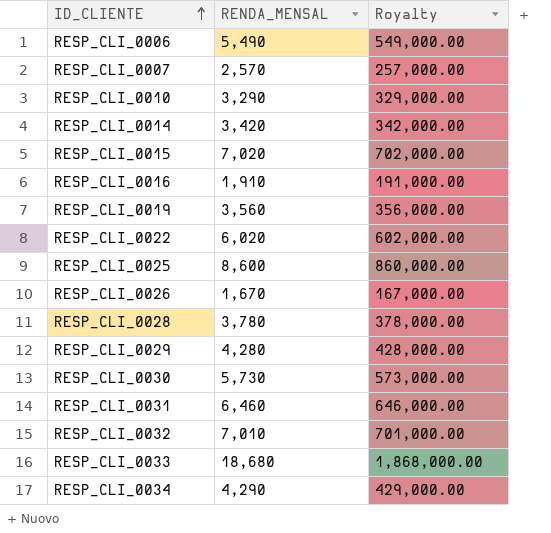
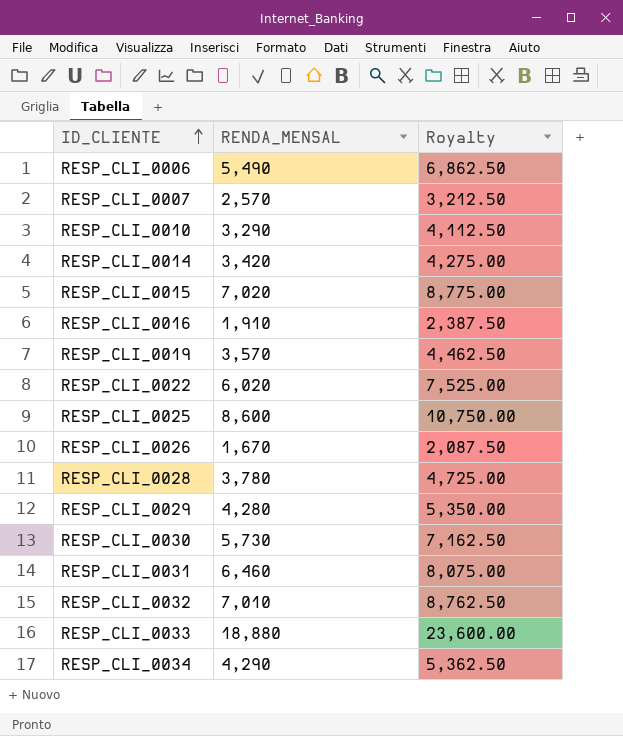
column Royalty | formula: [RENDA_MENSAL] * 100 -> [RENDA_MENSAL] * 1.25
RESP_CLI_0019 | RENDA_MENSAL: 3,560 -> 3,570
RESP_CLI_0033 | RENDA_MENSAL: 18,680 -> 18,880

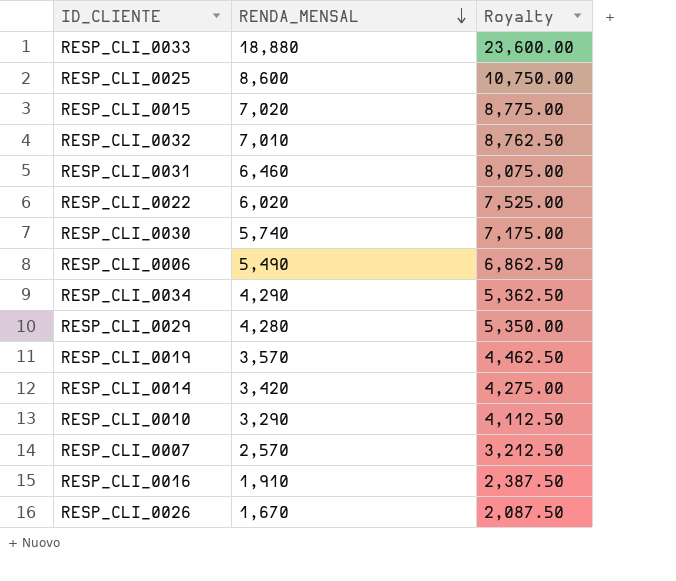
row order: ID_CLIENTE ascending -> RENDA_MENSAL descending
row RESP_CLI_0028: 3,780 | 4,725.00 -> none
RESP_CLI_0030 | RENDA_MENSAL: 5,730 -> 5,740
RESP_CLI_0030 | Royalty: 7,162.50 -> 7,175.00

